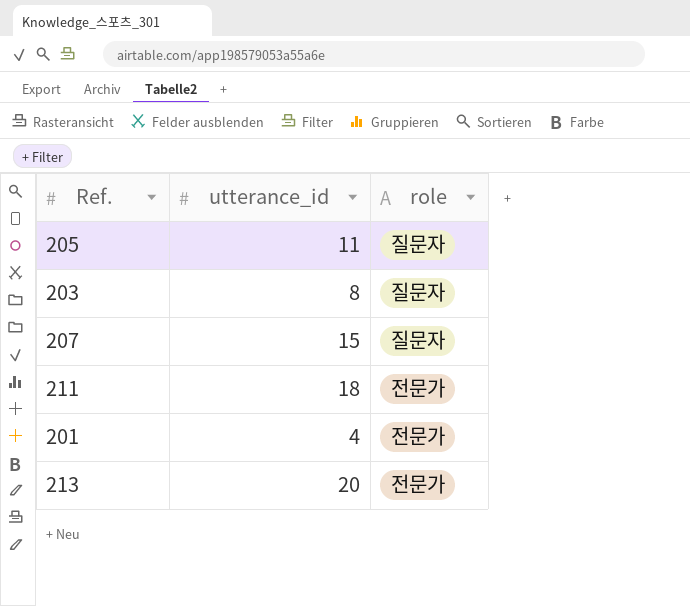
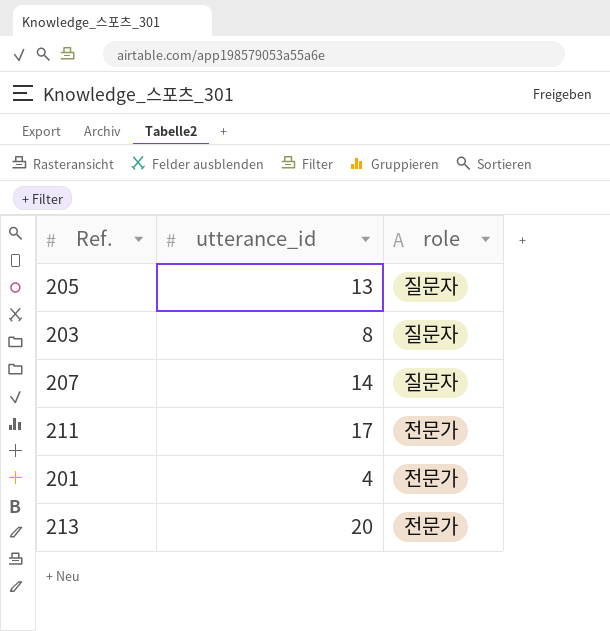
205 | utterance_id: 11 -> 13
207 | utterance_id: 15 -> 14
211 | utterance_id: 18 -> 17

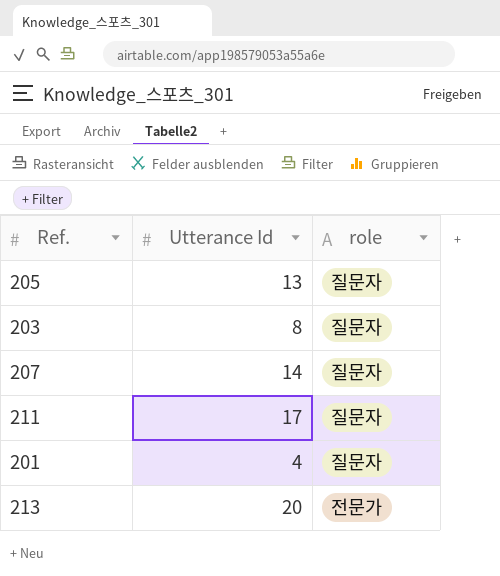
column name: utterance_id -> Utterance Id
211 | role: 전문가 -> 질문자
201 | role: 전문가 -> 질문자

